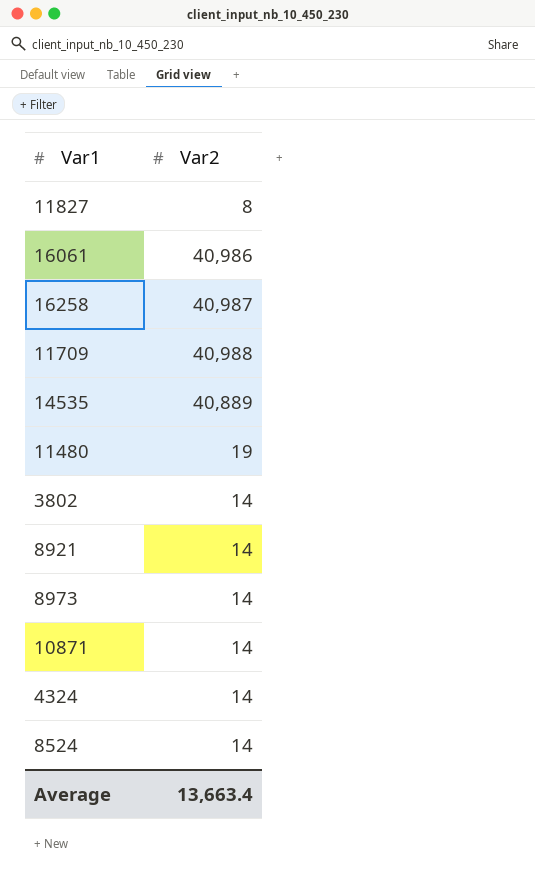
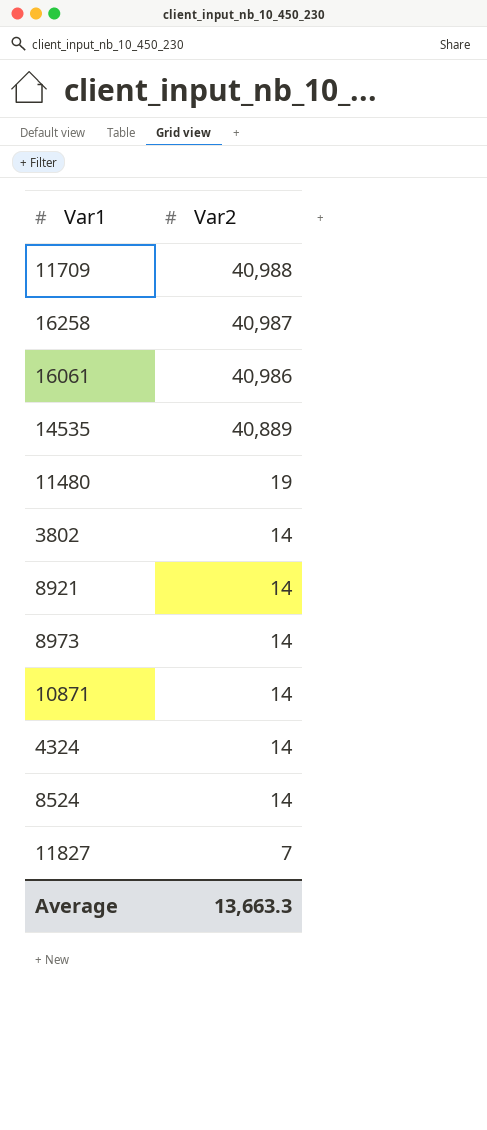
row order: none -> Var2 descending
11827 | Var2: 8 -> 7
Average | Var2: 13,663.4 -> 13,663.3

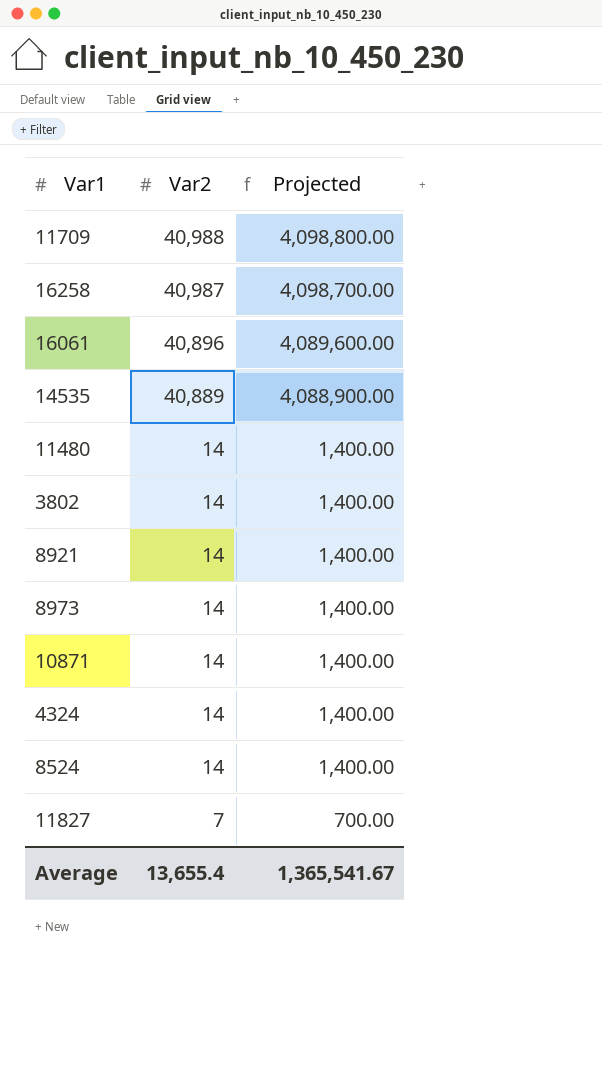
column Projected | formula: none -> [Var2] * 100
16061 | Var2: 40,986 -> 40,896
11480 | Var2: 19 -> 14
Average | Var2: 13,663.3 -> 13,655.4

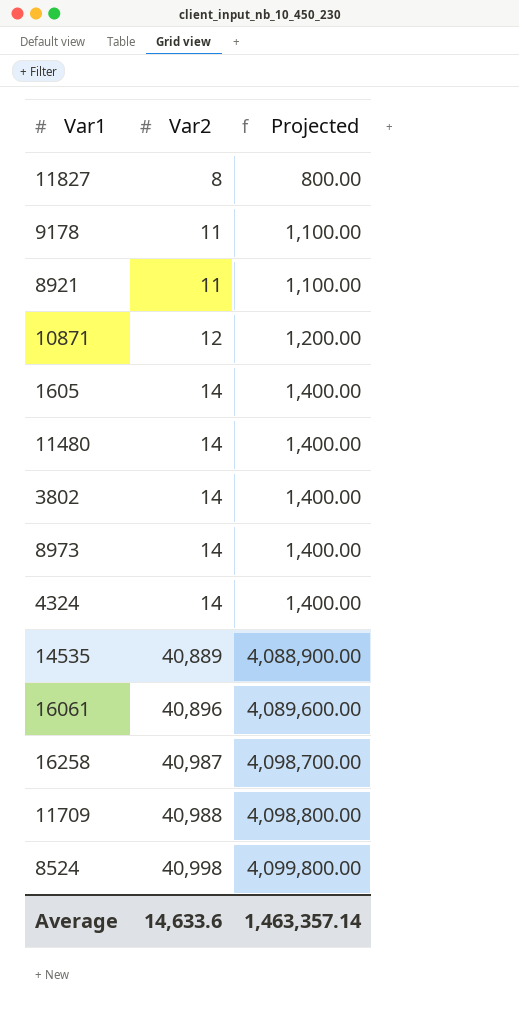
row order: Var2 descending -> Var2 ascending
11827 | Var2: 7 -> 8
11827 | Projected: 700.00 -> 800.00
row 9178: none -> 11 | 1,100.00
8921 | Var2: 14 -> 11
8921 | Projected: 1,400.00 -> 1,100.00
10871 | Var2: 14 -> 12
10871 | Projected: 1,400.00 -> 1,200.00
row 1605: none -> 14 | 1,400.00
8524 | Var2: 14 -> 40,998
8524 | Projected: 1,400.00 -> 4,099,800.00
Average | Var2: 13,655.4 -> 14,633.6
Average | Projected: 1,365,541.67 -> 1,463,357.14

